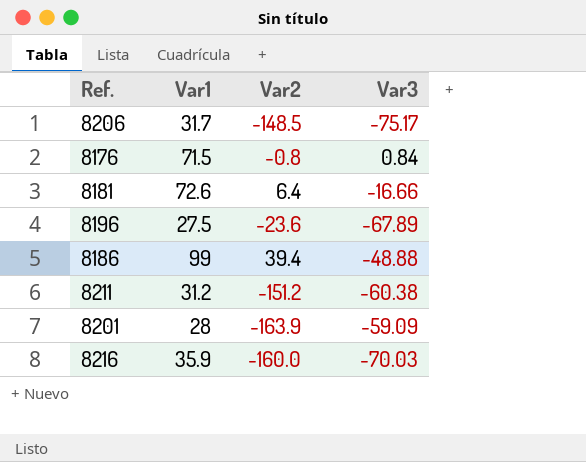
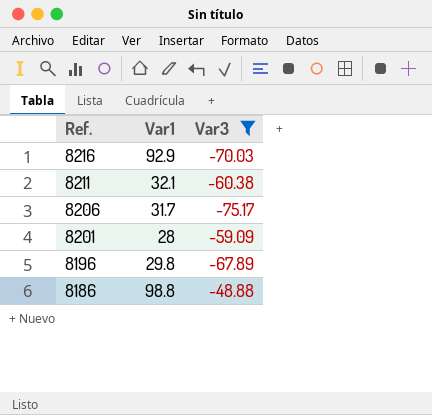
filter: none -> Var3 <= -48.88
row order: none -> Ref. descending
column Var2 | position: 3 -> none
8216 | Var1: 35.9 -> 92.9
8211 | Var1: 31.2 -> 32.1
8196 | Var1: 27.5 -> 29.8
8186 | Var1: 99 -> 98.8

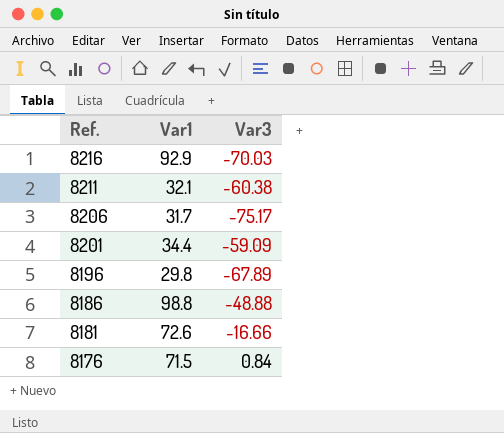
filter: Var3 <= -48.88 -> none
8201 | Var1: 28 -> 34.4

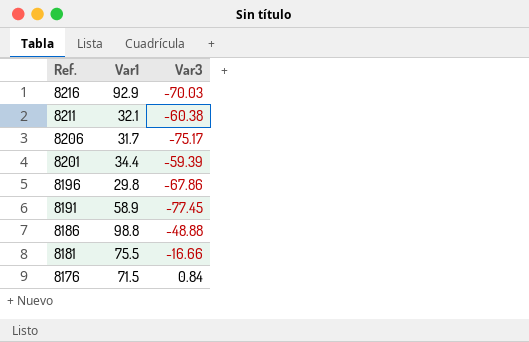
8201 | Var3: -59.09 -> -59.39
8196 | Var3: -67.89 -> -67.86
row 8191: none -> 58.9 | -77.45
8181 | Var1: 72.6 -> 75.5

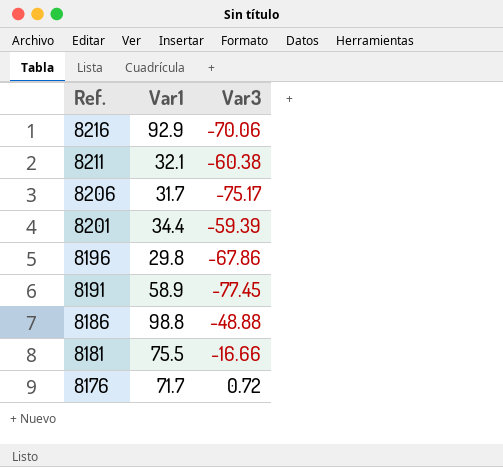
8216 | Var3: -70.03 -> -70.06
8176 | Var1: 71.5 -> 71.7
8176 | Var3: 0.84 -> 0.72

